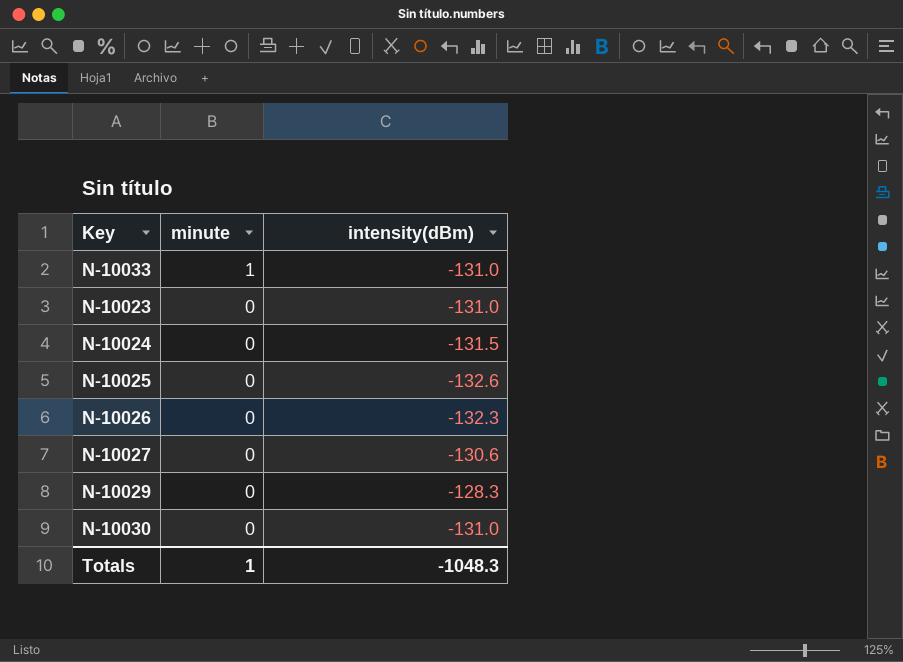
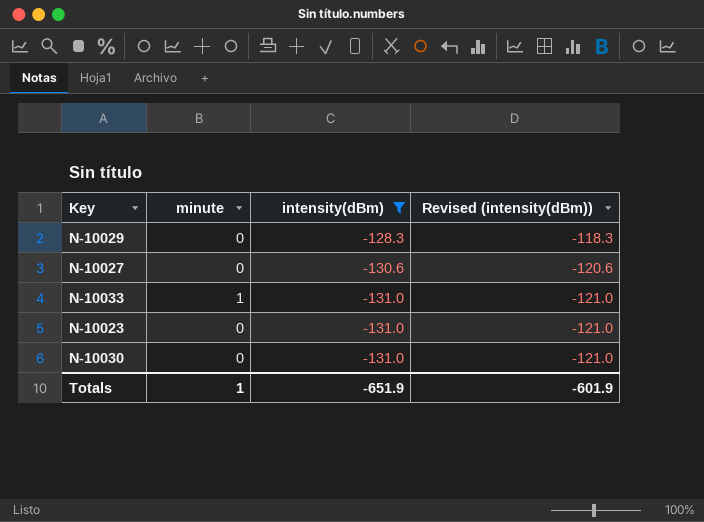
filter: none -> intensity(dBm) >= -131.0
row order: minute descending -> intensity(dBm) descending
column Revised (intensity(dBm)) | formula: none -> [intensity(dBm)] + 10
Totals | intensity(dBm): -1048.3 -> -651.9

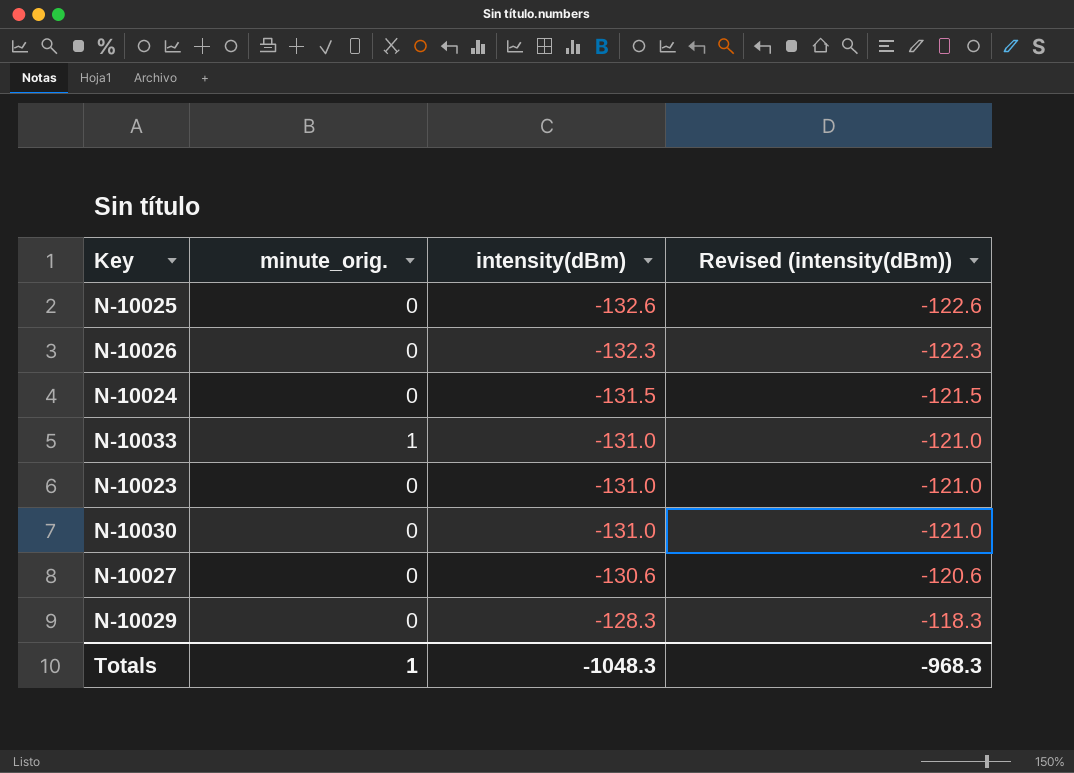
filter: intensity(dBm) >= -131.0 -> none
row order: intensity(dBm) descending -> intensity(dBm) ascending
column name: minute -> minute_orig.
Totals | intensity(dBm): -651.9 -> -1048.3
Totals | Revised (intensity(dBm)): -601.9 -> -968.3

